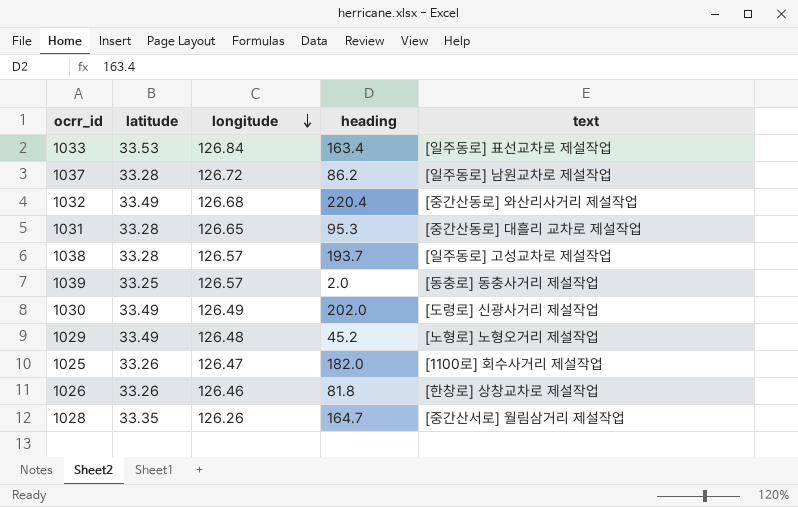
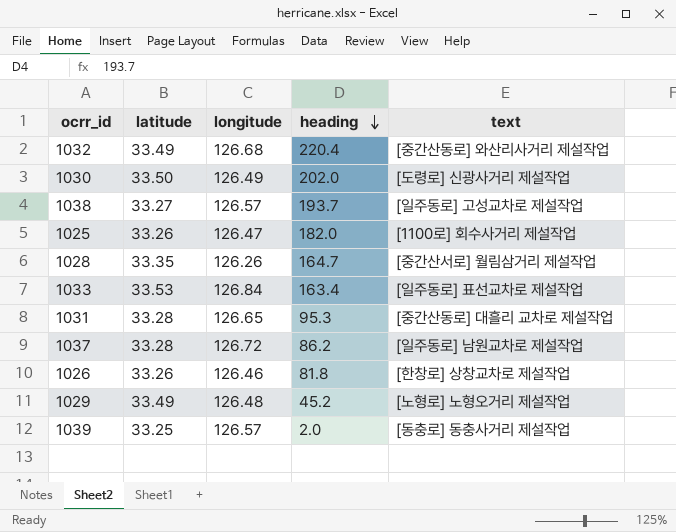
row order: longitude descending -> heading descending
1030 | latitude: 33.49 -> 33.50
1038 | latitude: 33.28 -> 33.27

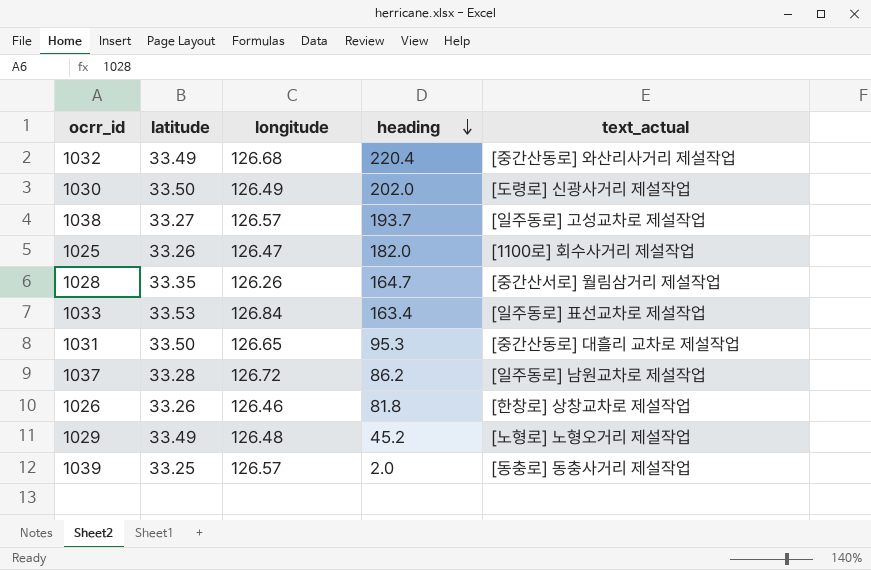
column name: text -> text_actual
1031 | latitude: 33.28 -> 33.50

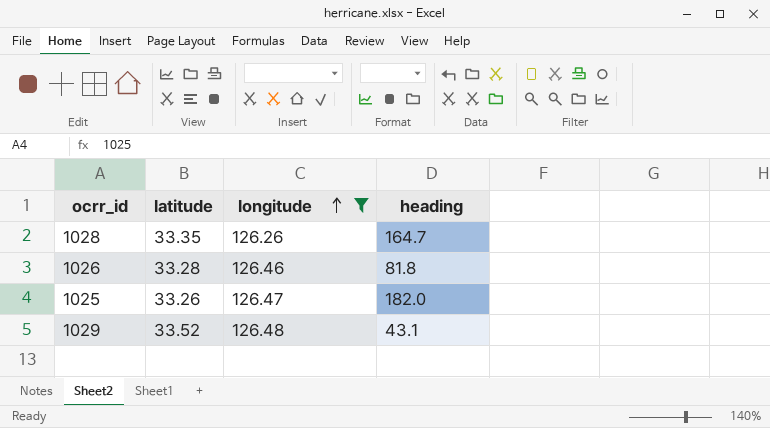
filter: none -> longitude <= 126.48
row order: heading descending -> longitude ascending
column text_actual | position: 5 -> none
1026 | latitude: 33.26 -> 33.28
1029 | latitude: 33.49 -> 33.52
1029 | heading: 45.2 -> 43.1

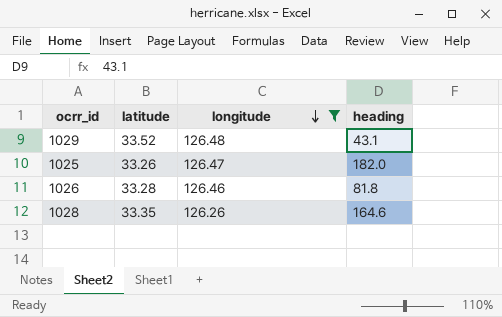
row order: longitude ascending -> longitude descending
1028 | heading: 164.7 -> 164.6

